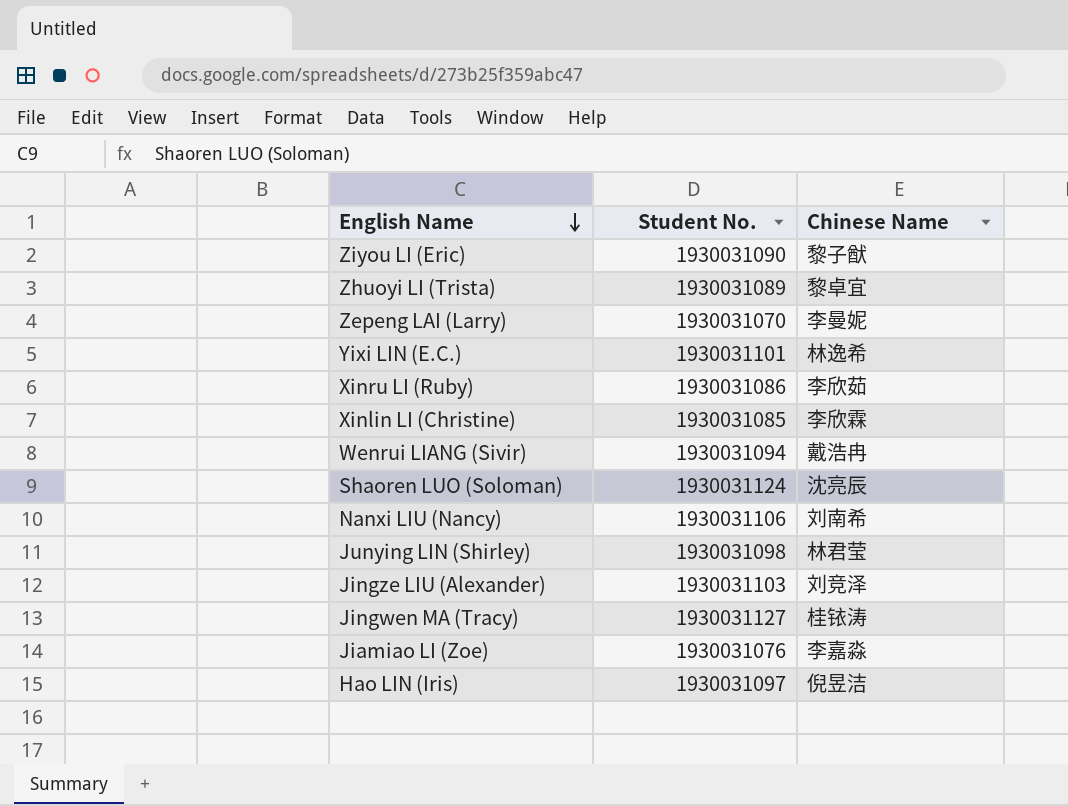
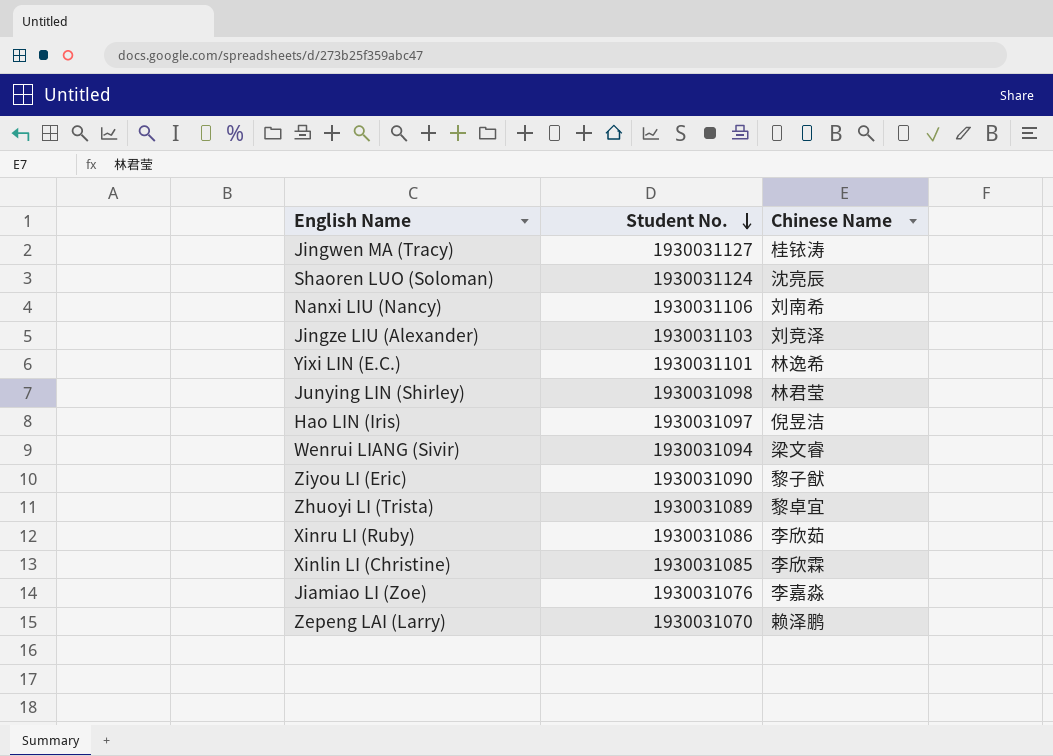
row order: English Name descending -> Student No. descending
Wenrui LIANG (Sivir) | Chinese Name: 戴浩冉 -> 梁文睿
Zepeng LAI (Larry) | Chinese Name: 李曼妮 -> 赖泽鹏

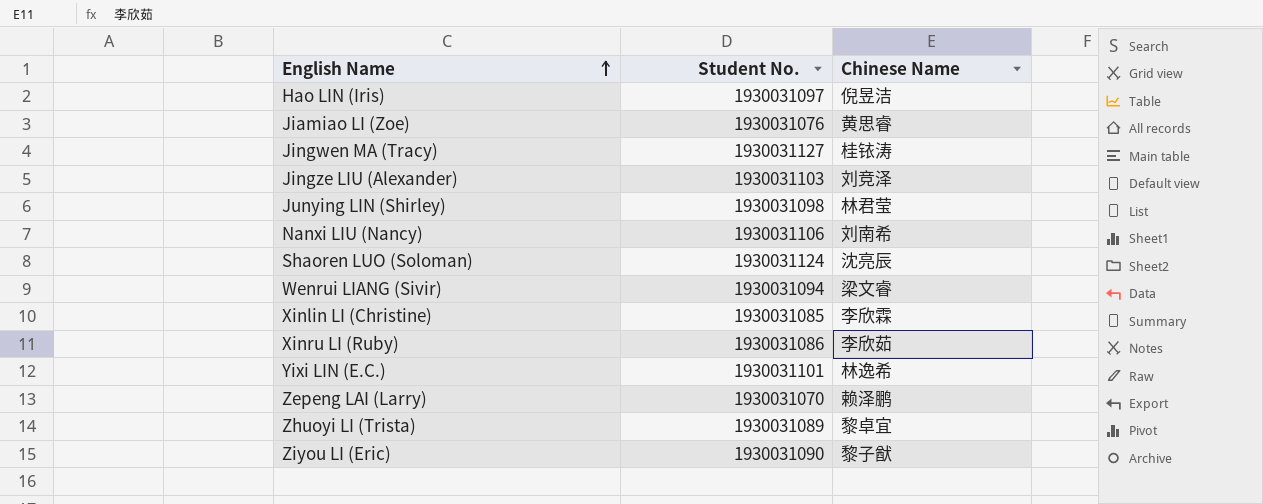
row order: Student No. descending -> English Name ascending
Jiamiao LI (Zoe) | Chinese Name: 李嘉淼 -> 黄思睿

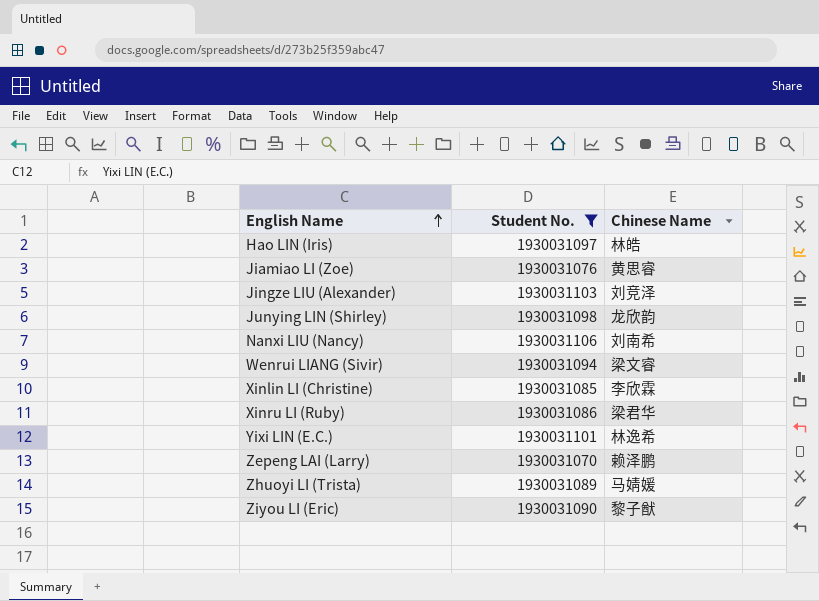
filter: none -> Student No. <= 1930031106
Hao LIN (Iris) | Chinese Name: 倪昱洁 -> 林皓
Junying LIN (Shirley) | Chinese Name: 林君莹 -> 龙欣韵
Xinru LI (Ruby) | Chinese Name: 李欣茹 -> 梁君华
Zhuoyi LI (Trista) | Chinese Name: 黎卓宜 -> 马婧媛

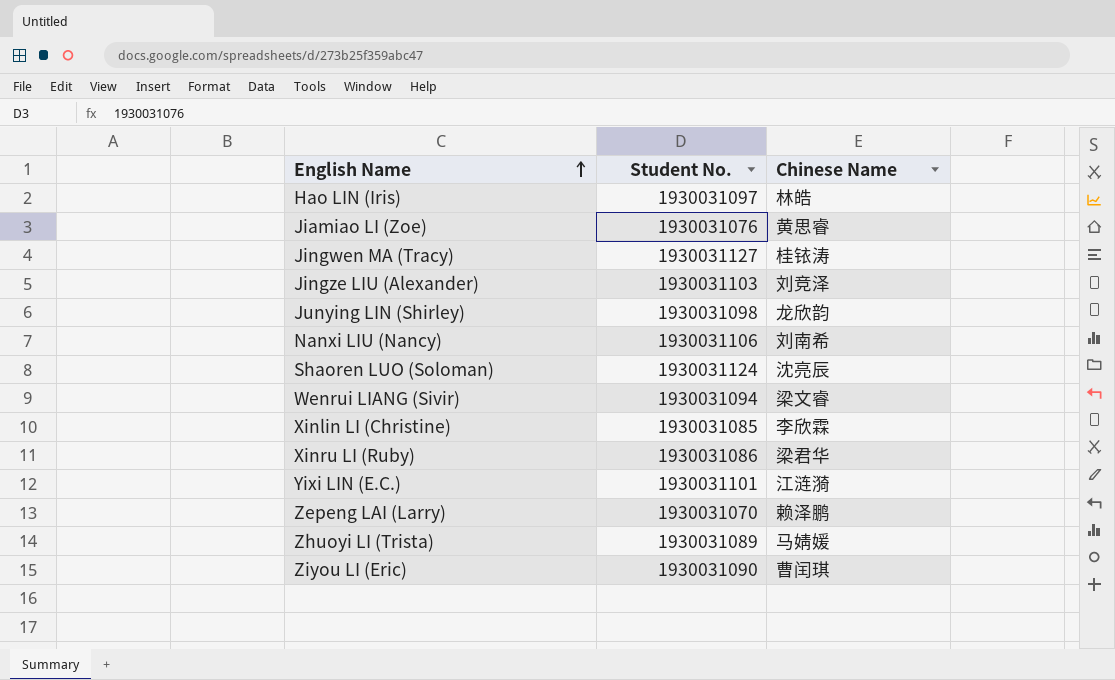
filter: Student No. <= 1930031106 -> none
Yixi LIN (E.C.) | Chinese Name: 林逸希 -> 江涟漪
Ziyou LI (Eric) | Chinese Name: 黎子猷 -> 曹闰琪

